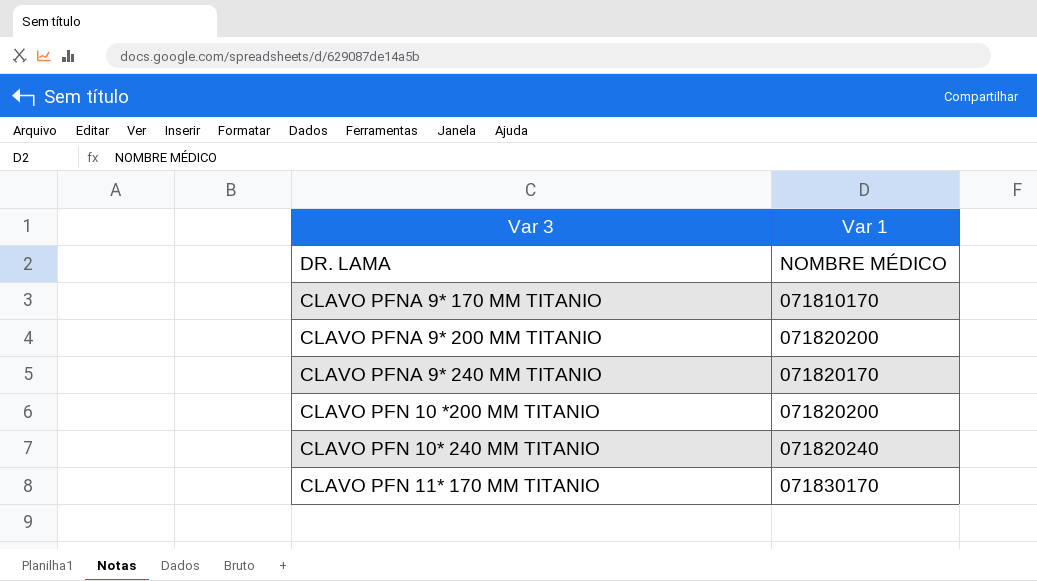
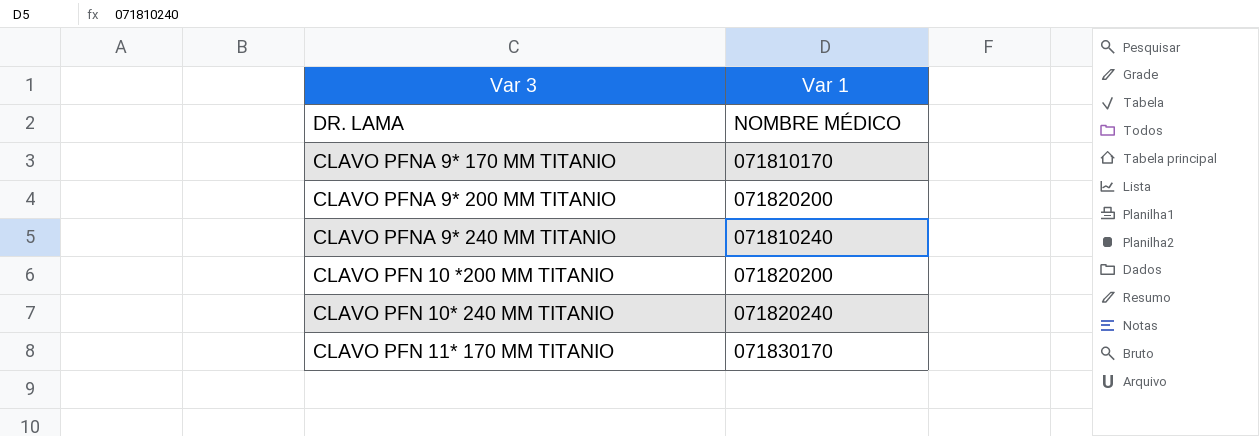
CLAVO PFNA 9* 240 MM TITANIO | Var 1: 071820170 -> 071810240

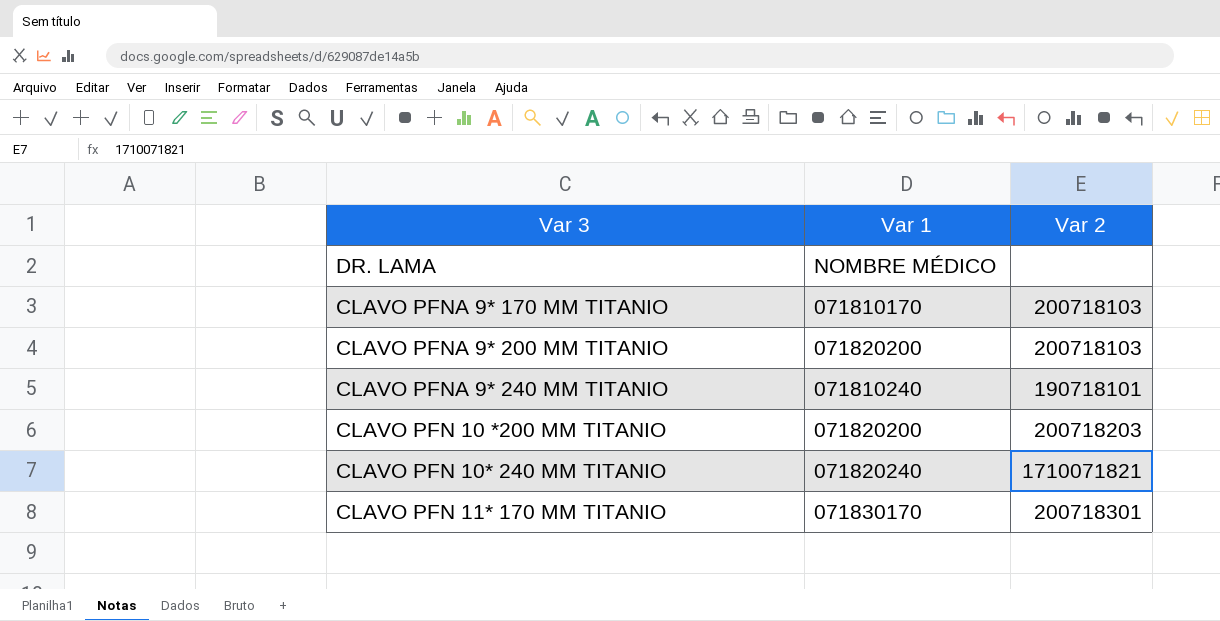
column Var 2 | position: none -> 3

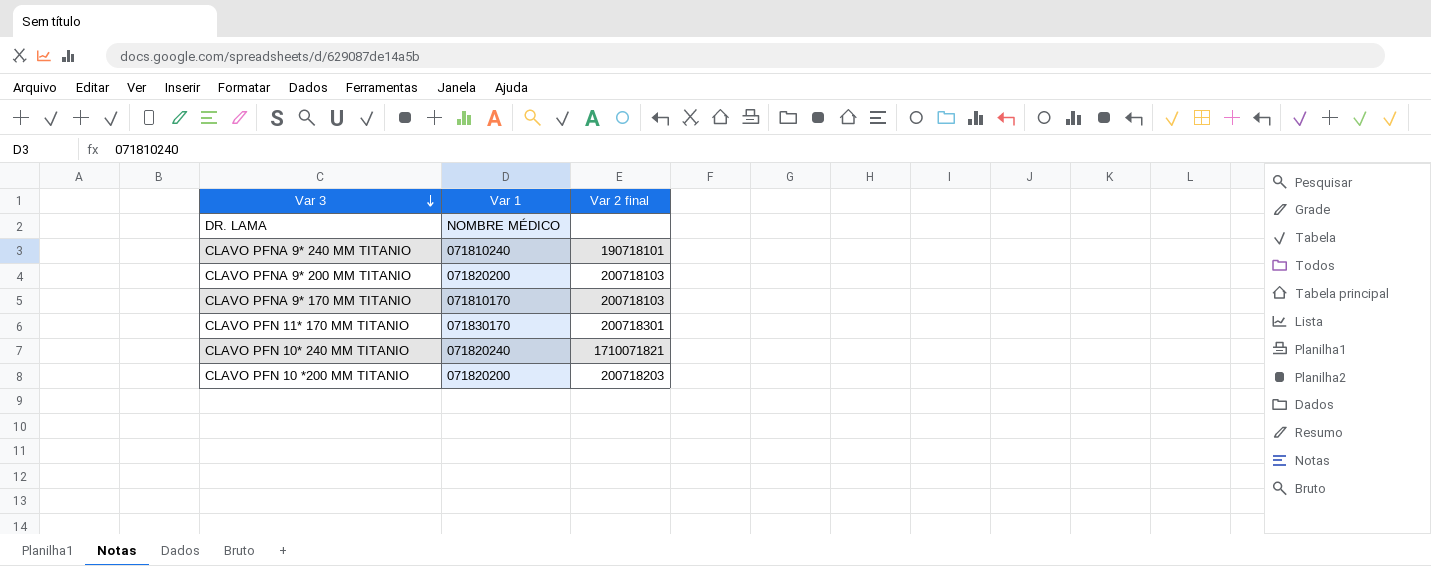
row order: none -> Var 3 descending
column name: Var 2 -> Var 2 final

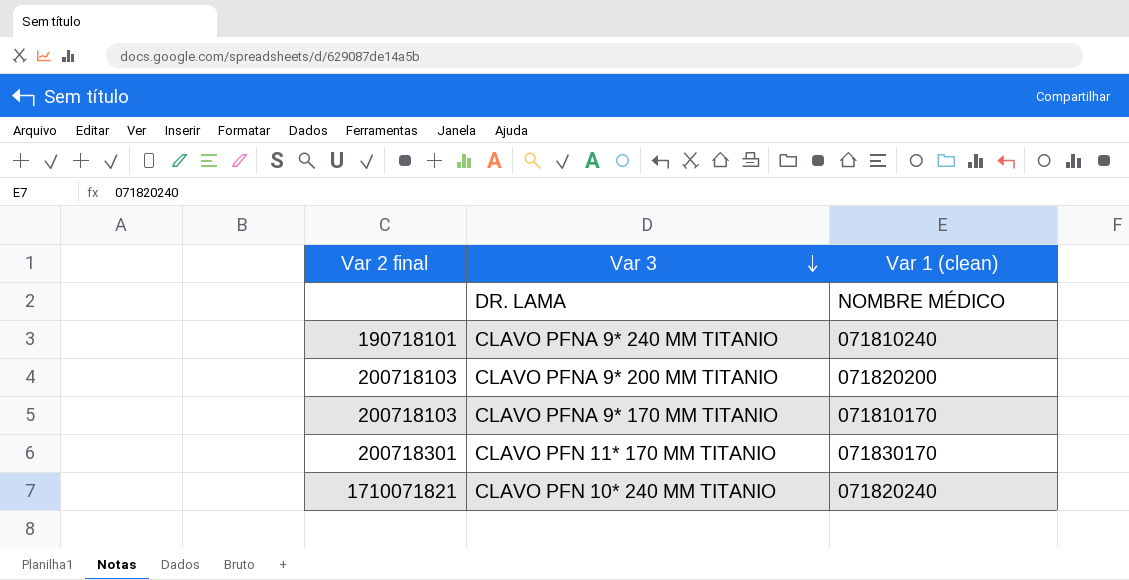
column Var 2 final | position: 3 -> 1
column name: Var 1 -> Var 1 (clean)
row CLAVO PFN 10 *200 MM TITANIO: 071820200 | 200718203 -> none

